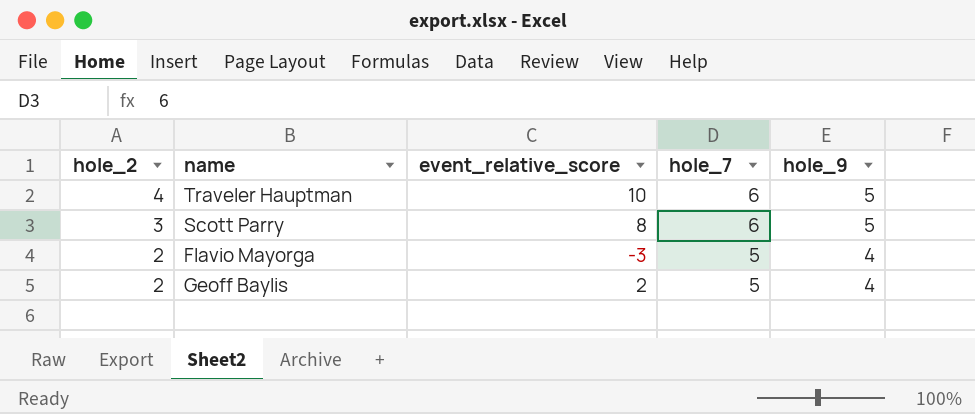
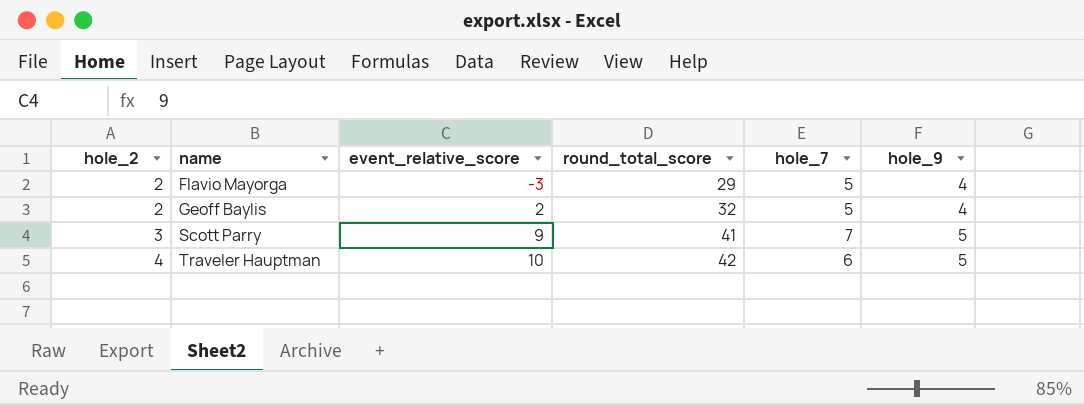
row order: hole_2 descending -> hole_2 ascending
column round_total_score | position: none -> 4
Scott Parry | event_relative_score: 8 -> 9
Scott Parry | hole_7: 6 -> 7

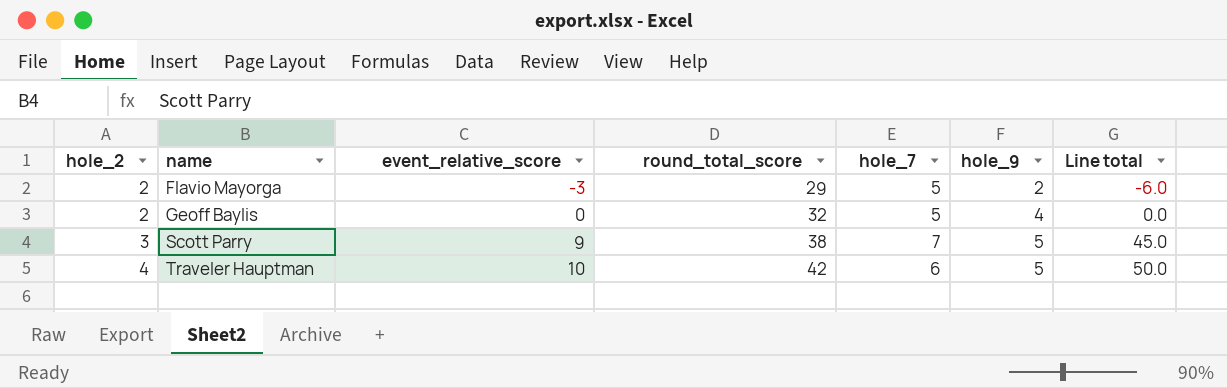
column Line total | formula: none -> [event_relative_score] * [hole_9]
Flavio Mayorga | hole_9: 4 -> 2
Geoff Baylis | event_relative_score: 2 -> 0
Scott Parry | round_total_score: 41 -> 38

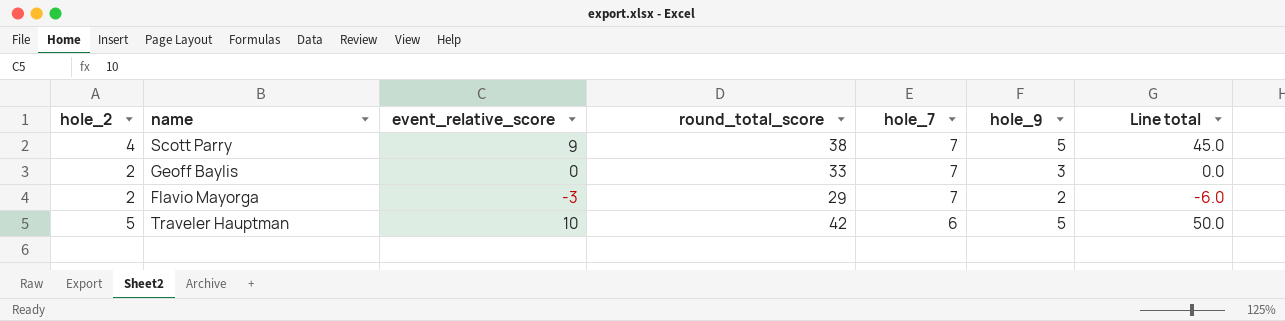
row order: hole_2 ascending -> hole_7 descending
Scott Parry | hole_2: 3 -> 4
Geoff Baylis | round_total_score: 32 -> 33
Geoff Baylis | hole_7: 5 -> 7
Geoff Baylis | hole_9: 4 -> 3
Flavio Mayorga | hole_7: 5 -> 7
Traveler Hauptman | hole_2: 4 -> 5

